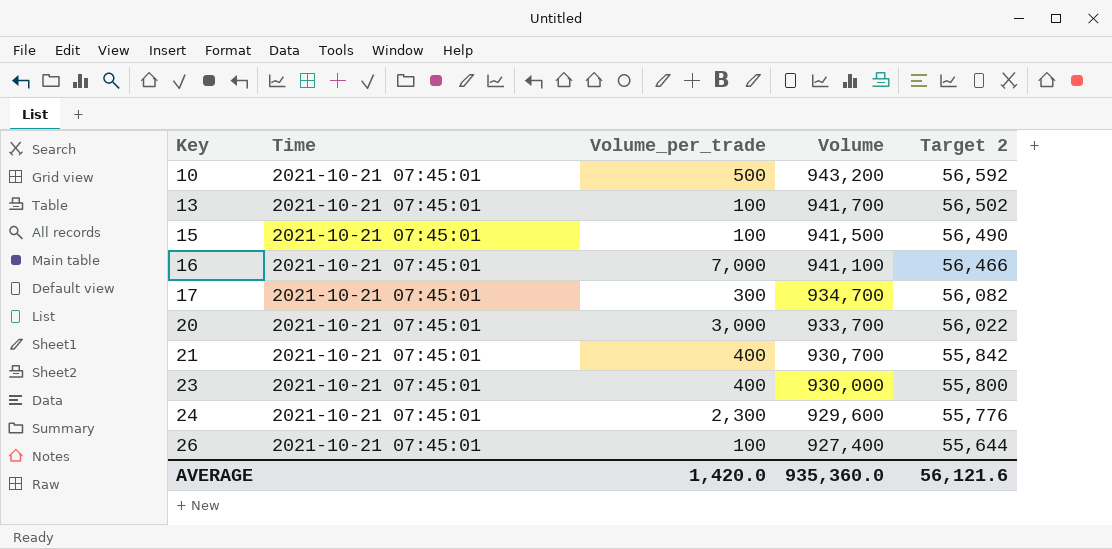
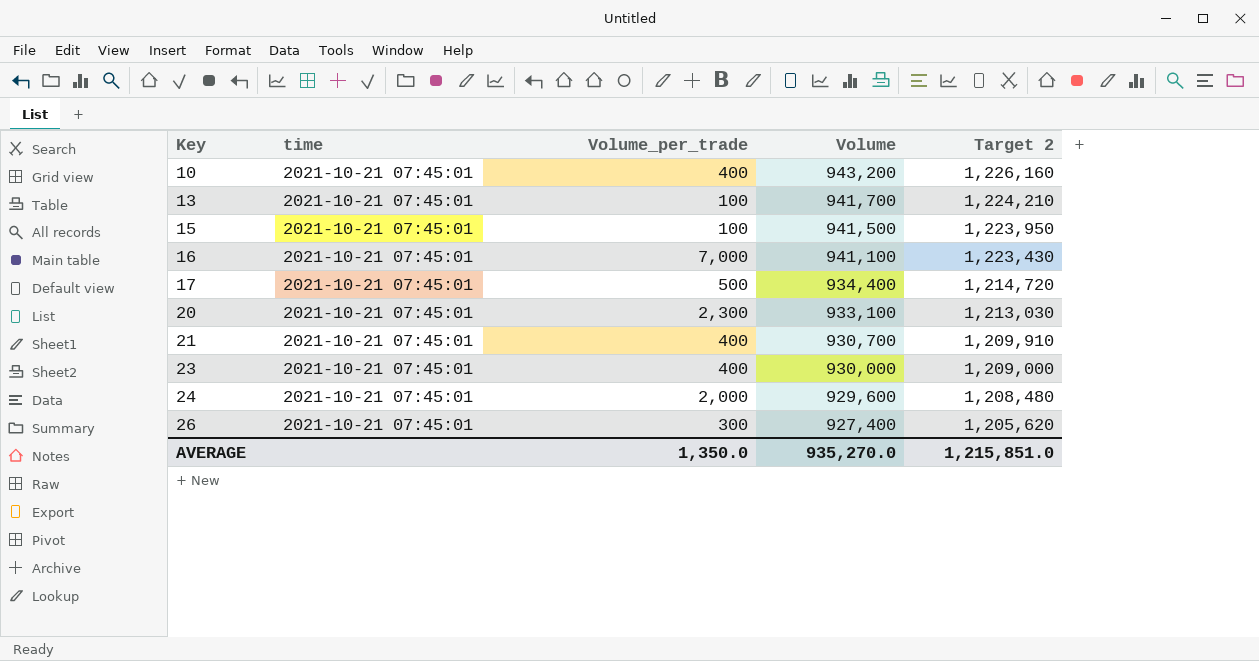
column name: Time -> time
column Target 2 | formula: [Volume] * 0.06 -> [Volume] * 1.3
10 | Volume_per_trade: 500 -> 400
17 | Volume_per_trade: 300 -> 500
17 | Volume: 934,700 -> 934,400
20 | Volume_per_trade: 3,000 -> 2,300
20 | Volume: 933,700 -> 933,100
24 | Volume_per_trade: 2,300 -> 2,000
26 | Volume_per_trade: 100 -> 300
AVERAGE | Volume_per_trade: 1,420.0 -> 1,350.0
AVERAGE | Volume: 935,360.0 -> 935,270.0
AVERAGE | Target 2: 56,121.6 -> 1,215,851.0

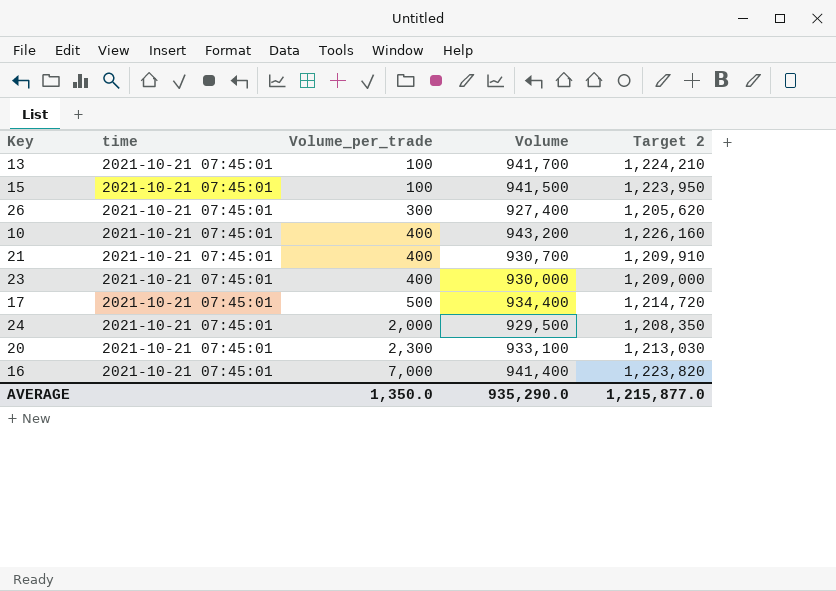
row order: Key ascending -> Volume_per_trade ascending
24 | Volume: 929,600 -> 929,500
24 | Target 2: 1,208,480 -> 1,208,350
16 | Volume: 941,100 -> 941,400
16 | Target 2: 1,223,430 -> 1,223,820
AVERAGE | Volume: 935,270.0 -> 935,290.0
AVERAGE | Target 2: 1,215,851.0 -> 1,215,877.0

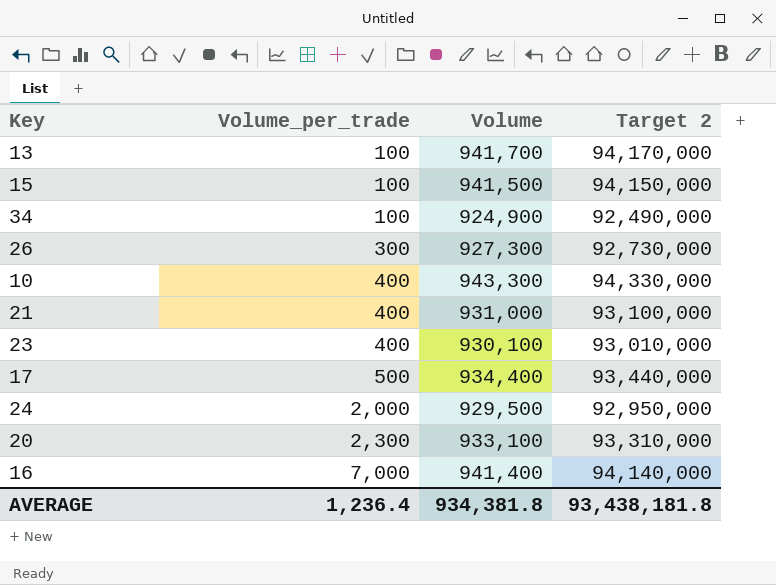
column time | position: 2 -> none
column Target 2 | formula: [Volume] * 1.3 -> [Volume] * 100
row 34: none -> 100 | 924,900 | 92,490,000
26 | Volume: 927,400 -> 927,300
10 | Volume: 943,200 -> 943,300
21 | Volume: 930,700 -> 931,000
23 | Volume: 930,000 -> 930,100
AVERAGE | Volume_per_trade: 1,350.0 -> 1,236.4
AVERAGE | Volume: 935,290.0 -> 934,381.8
AVERAGE | Target 2: 1,215,877.0 -> 93,438,181.8

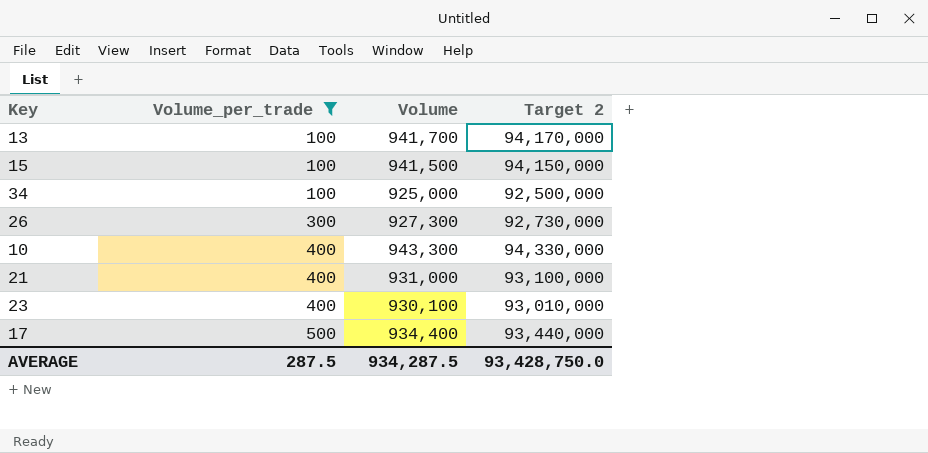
filter: none -> Volume_per_trade <= 500
34 | Volume: 924,900 -> 925,000
34 | Target 2: 92,490,000 -> 92,500,000
AVERAGE | Volume_per_trade: 1,236.4 -> 287.5
AVERAGE | Volume: 934,381.8 -> 934,287.5
AVERAGE | Target 2: 93,438,181.8 -> 93,428,750.0

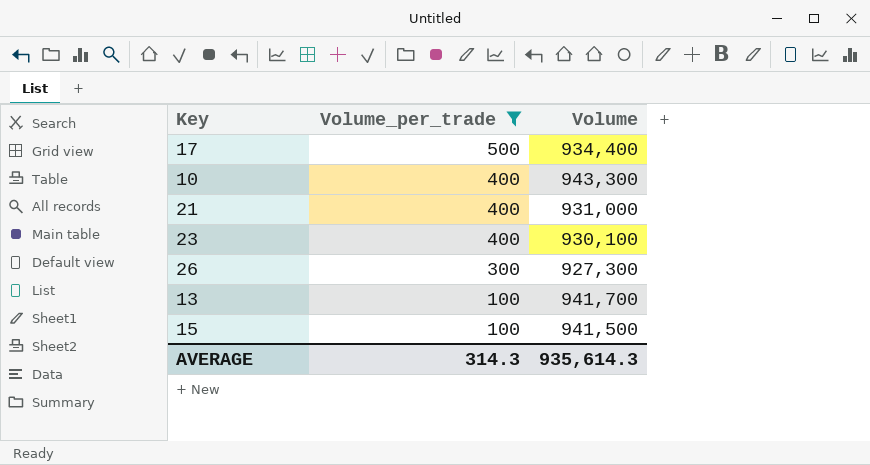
row order: Volume_per_trade ascending -> Volume_per_trade descending
column Target 2 | formula: [Volume] * 100 -> none
row 34: 100 | 925,000 | 92,500,000 -> none
AVERAGE | Volume_per_trade: 287.5 -> 314.3
AVERAGE | Volume: 934,287.5 -> 935,614.3

